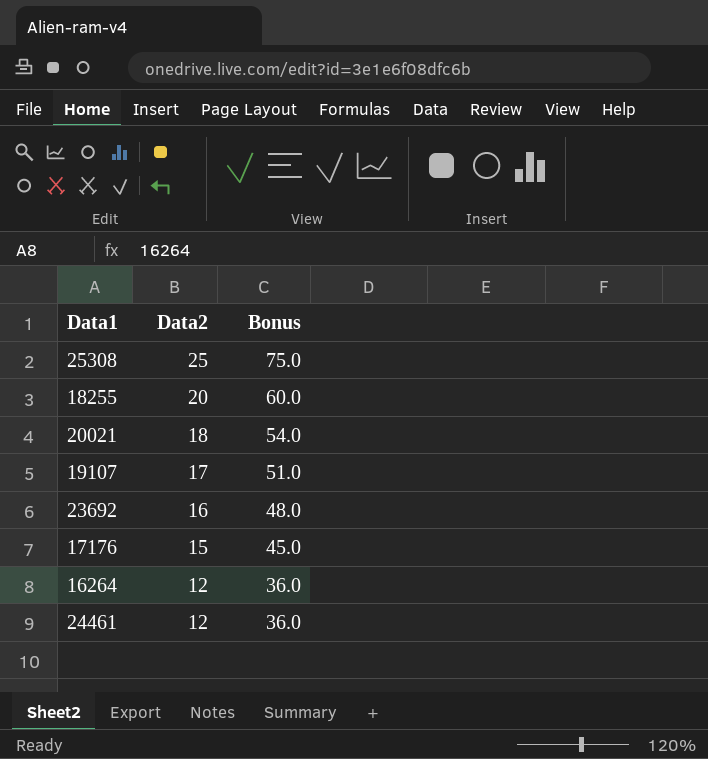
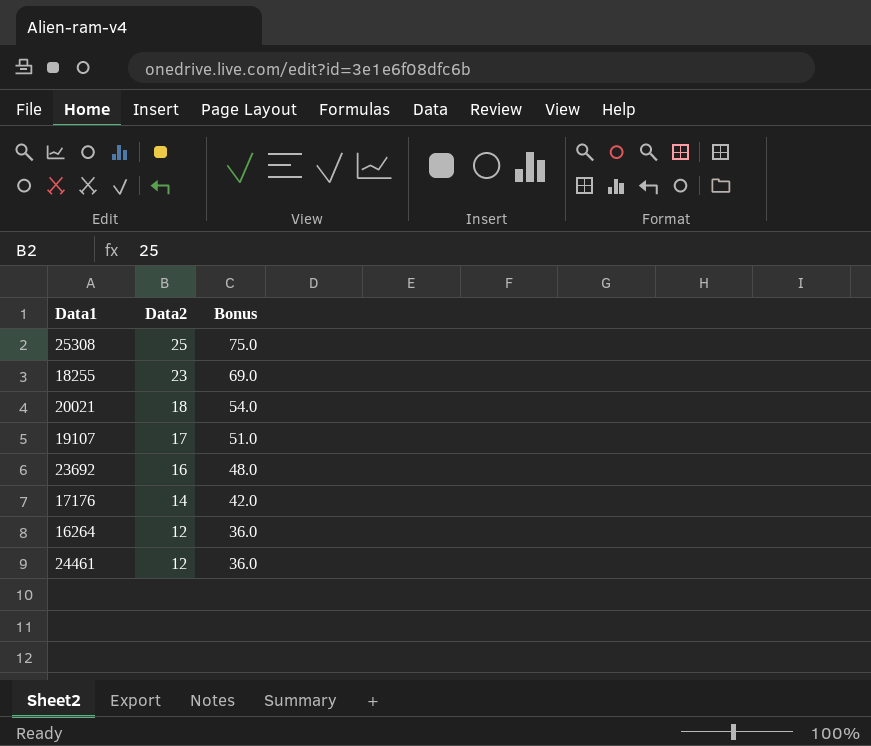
18255 | Data2: 20 -> 23
18255 | Bonus: 60.0 -> 69.0
17176 | Data2: 15 -> 14
17176 | Bonus: 45.0 -> 42.0

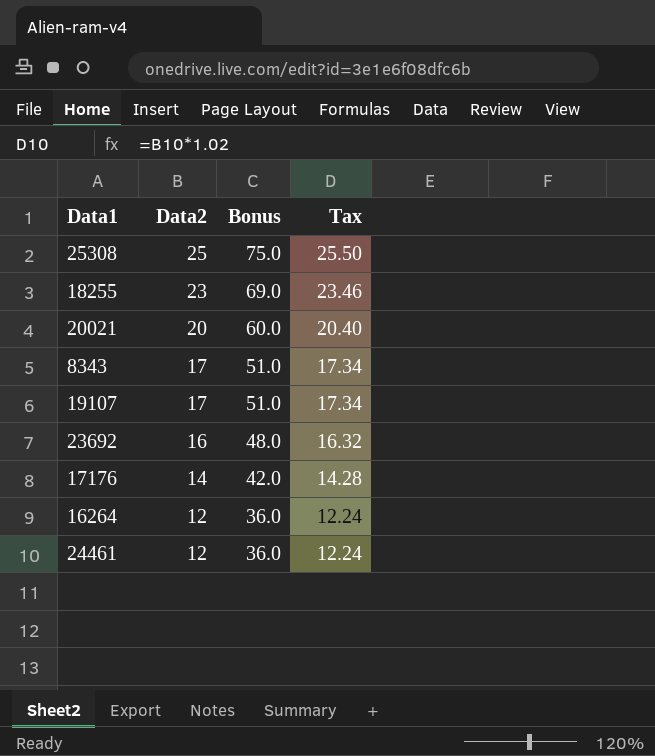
column Tax | formula: none -> [Data2] * 1.02
20021 | Data2: 18 -> 20
20021 | Bonus: 54.0 -> 60.0
row 8343: none -> 17 | 51.0 | 17.34

